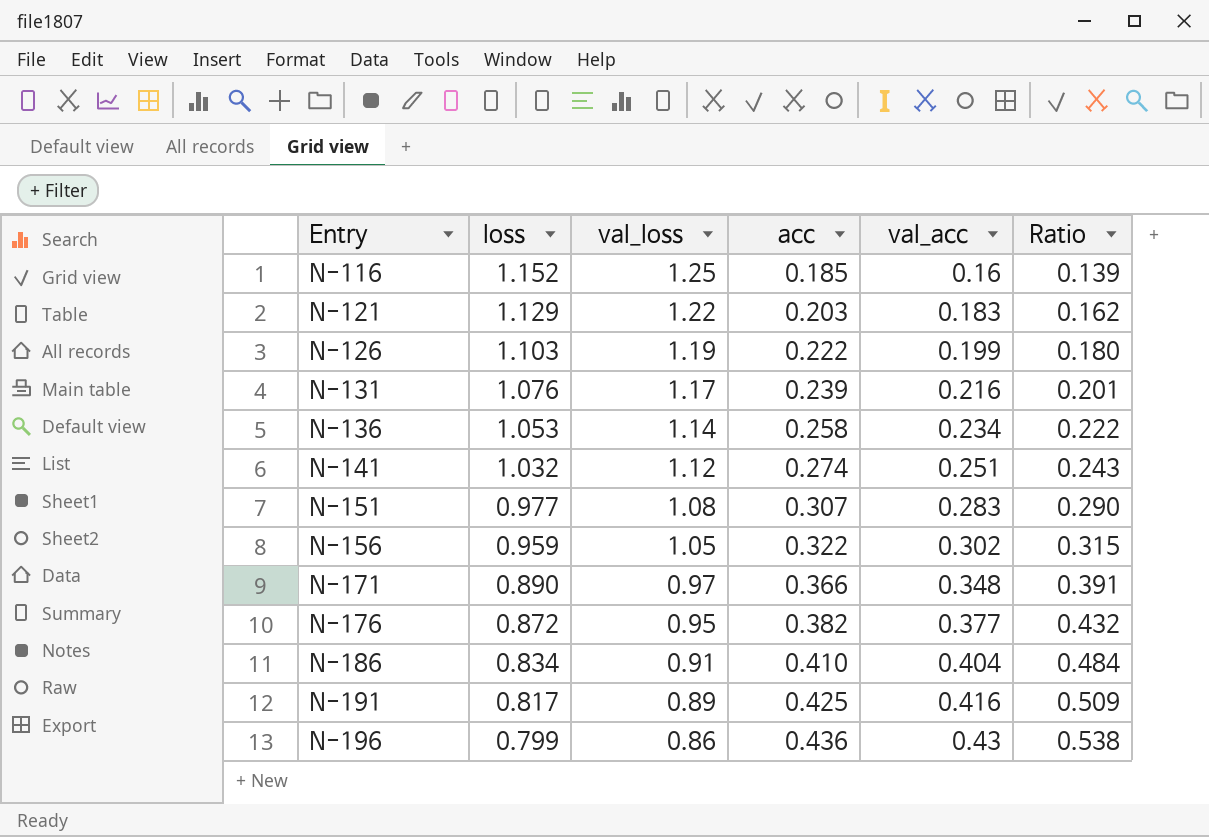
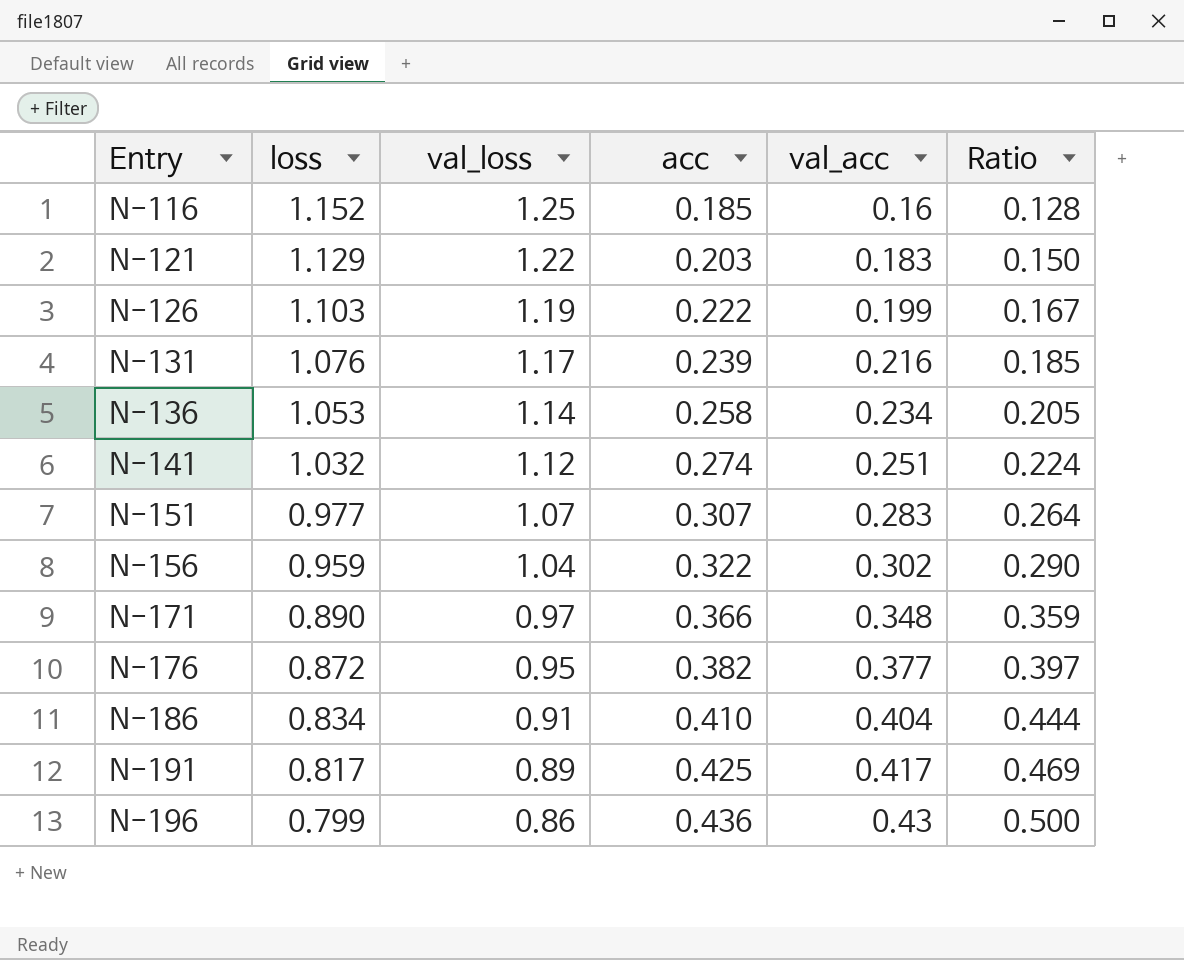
column Ratio | formula: [val_acc] / [loss] -> [val_acc] / [val_loss]
N-151 | val_loss: 1.08 -> 1.07
N-156 | val_loss: 1.05 -> 1.04
N-191 | val_acc: 0.416 -> 0.417

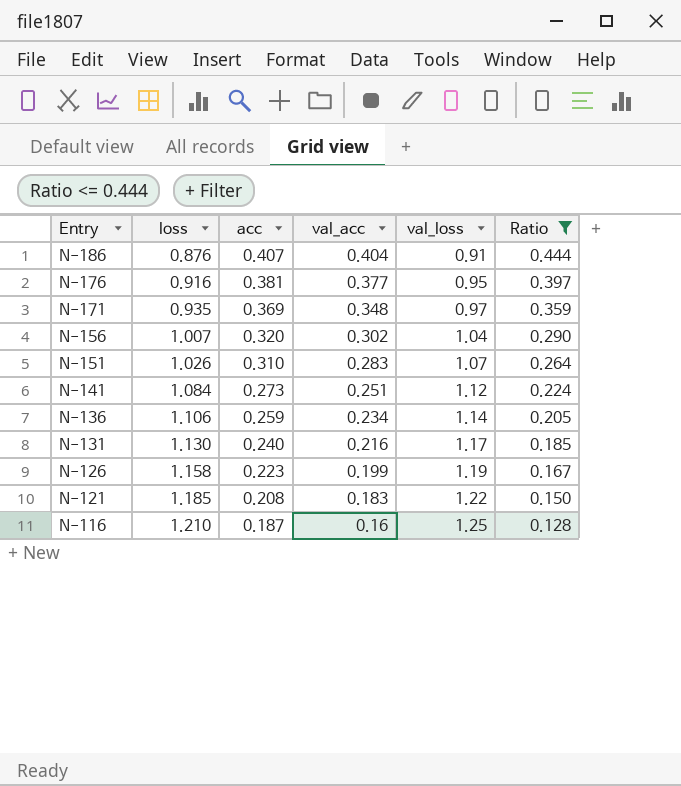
filter: none -> Ratio <= 0.444
row order: Entry ascending -> Entry descending
column val_loss | position: 3 -> 5
N-186 | loss: 0.834 -> 0.876
N-186 | acc: 0.410 -> 0.407
N-176 | loss: 0.872 -> 0.916
N-176 | acc: 0.382 -> 0.381
N-171 | loss: 0.890 -> 0.935
N-171 | acc: 0.366 -> 0.369
N-156 | loss: 0.959 -> 1.007
N-156 | acc: 0.322 -> 0.320
N-151 | loss: 0.977 -> 1.026
N-151 | acc: 0.307 -> 0.310
N-141 | loss: 1.032 -> 1.084
N-141 | acc: 0.274 -> 0.273
N-136 | loss: 1.053 -> 1.106
N-136 | acc: 0.258 -> 0.259
N-131 | loss: 1.076 -> 1.130
N-131 | acc: 0.239 -> 0.240
N-126 | loss: 1.103 -> 1.158
N-126 | acc: 0.222 -> 0.223
N-121 | loss: 1.129 -> 1.185
N-121 | acc: 0.203 -> 0.208
N-116 | loss: 1.152 -> 1.210
N-116 | acc: 0.185 -> 0.187

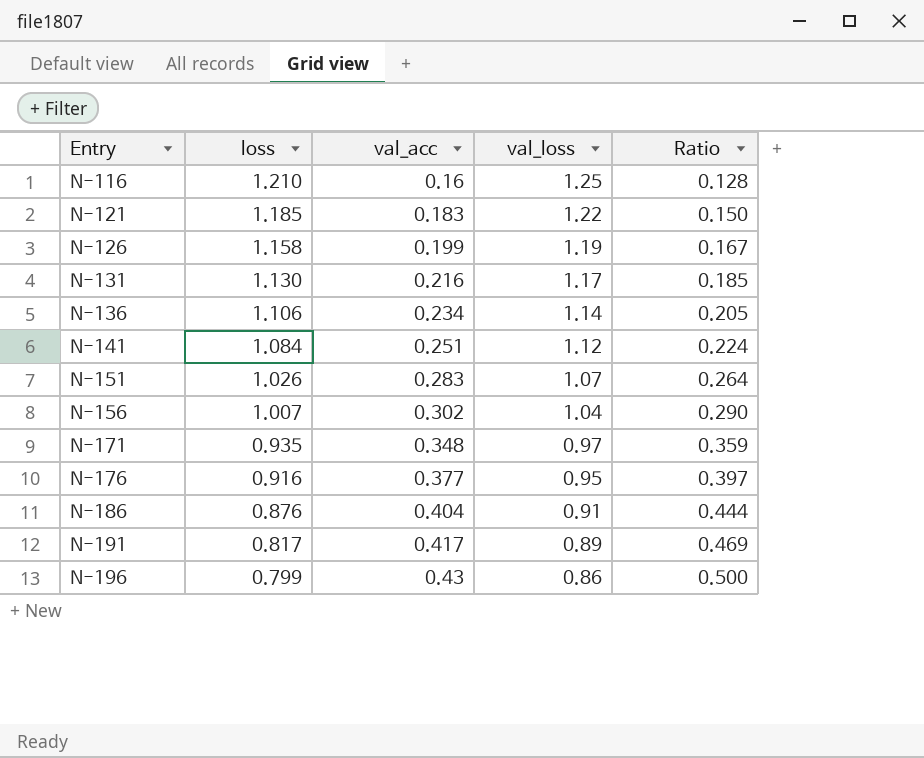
filter: Ratio <= 0.444 -> none
row order: Entry descending -> Entry ascending
column acc | position: 3 -> none

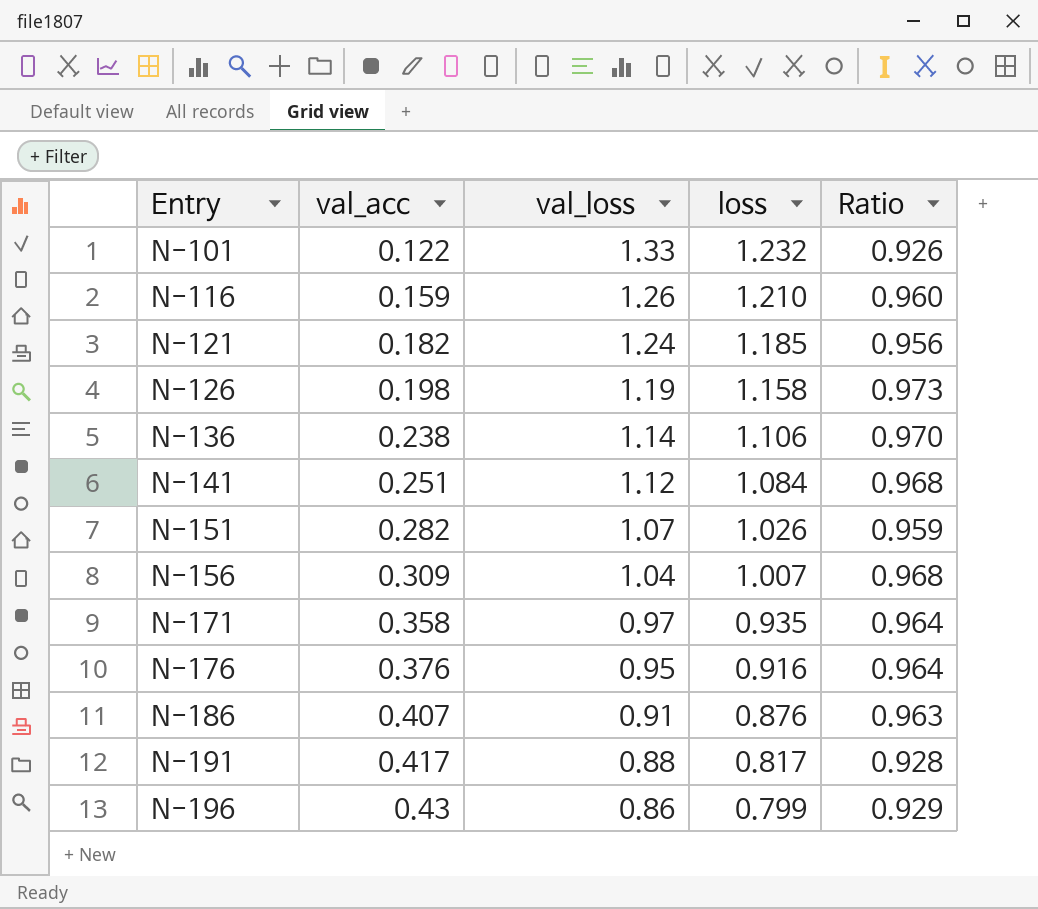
column loss | position: 2 -> 4
column Ratio | formula: [val_acc] / [val_loss] -> [loss] / [val_loss]
row N-131: 1.130 | 0.216 | 1.17 | 0.185 -> none
row N-101: none -> 0.122 | 1.33 | 1.232 | 0.926
N-116 | val_acc: 0.16 -> 0.159
N-116 | val_loss: 1.25 -> 1.26
N-121 | val_acc: 0.183 -> 0.182
N-121 | val_loss: 1.22 -> 1.24
N-126 | val_acc: 0.199 -> 0.198
N-136 | val_acc: 0.234 -> 0.238
N-151 | val_acc: 0.283 -> 0.282
N-156 | val_acc: 0.302 -> 0.309
N-171 | val_acc: 0.348 -> 0.358
N-176 | val_acc: 0.377 -> 0.376
N-186 | val_acc: 0.404 -> 0.407
N-191 | val_loss: 0.89 -> 0.88

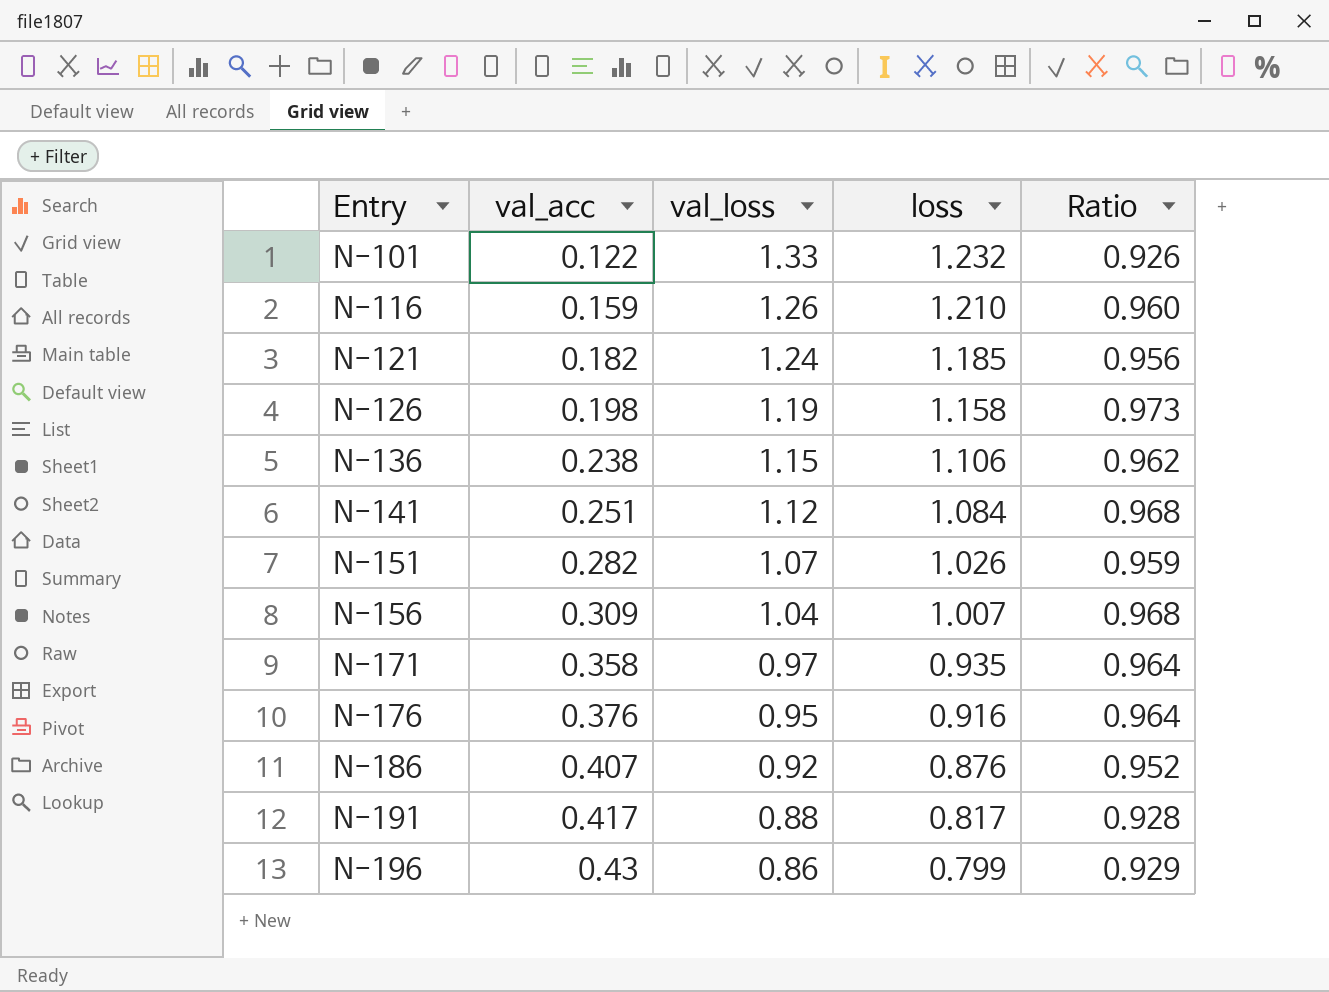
N-136 | val_loss: 1.14 -> 1.15
N-136 | Ratio: 0.970 -> 0.962
N-186 | val_loss: 0.91 -> 0.92
N-186 | Ratio: 0.963 -> 0.952

